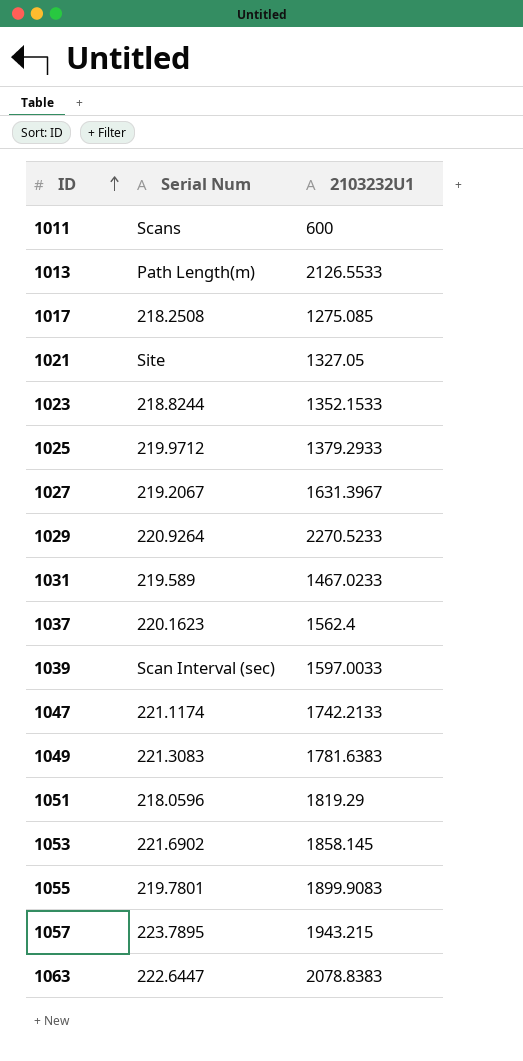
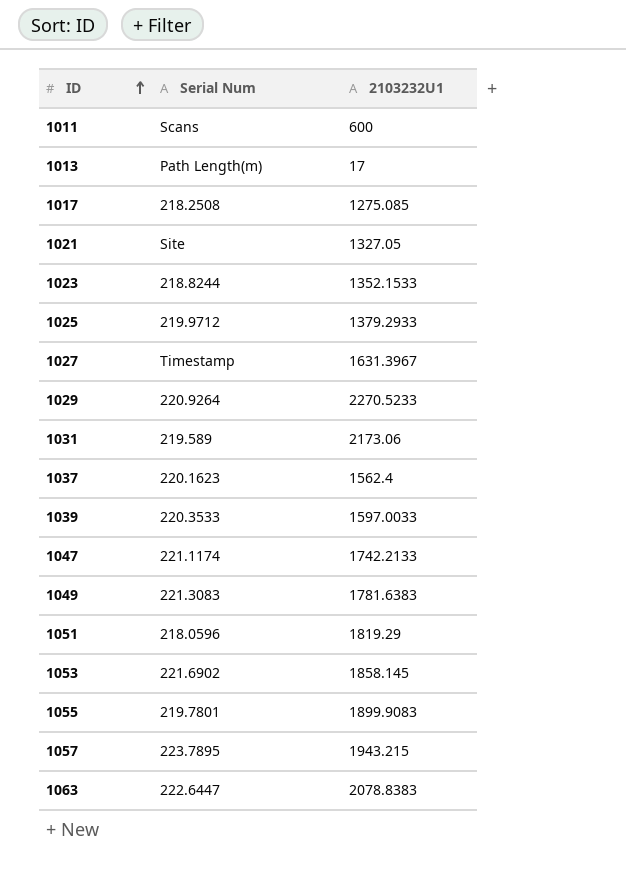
1013 | 2103232U1: 2126.5533 -> 17
1027 | Serial Num: 219.2067 -> Timestamp
1031 | 2103232U1: 1467.0233 -> 2173.06
1039 | Serial Num: Scan Interval (sec) -> 220.3533

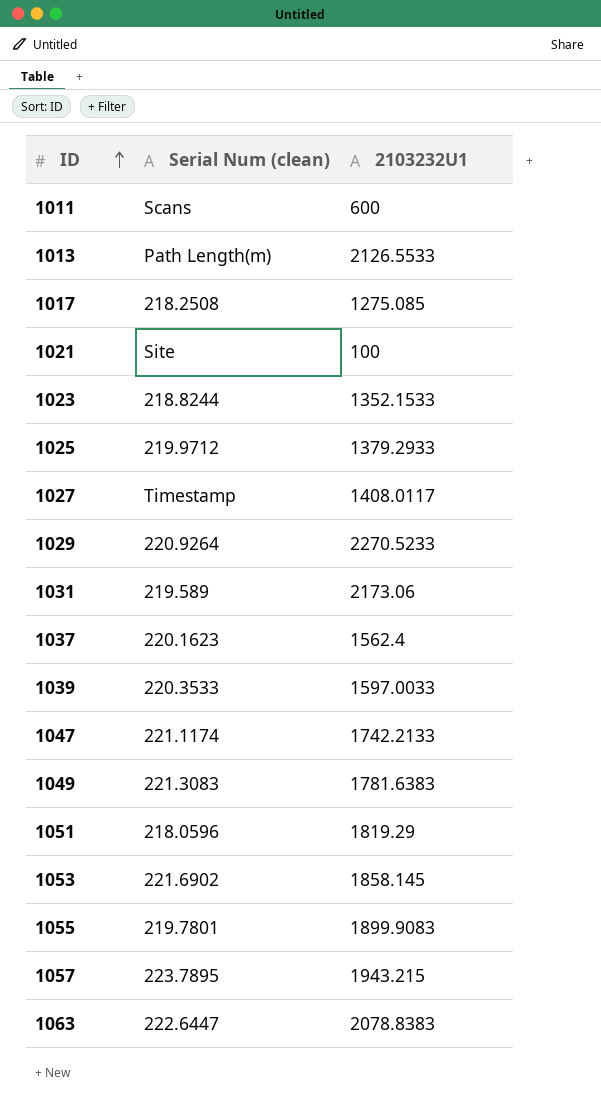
column name: Serial Num -> Serial Num (clean)
1013 | 2103232U1: 17 -> 2126.5533
1021 | 2103232U1: 1327.05 -> 100
1027 | 2103232U1: 1631.3967 -> 1408.0117

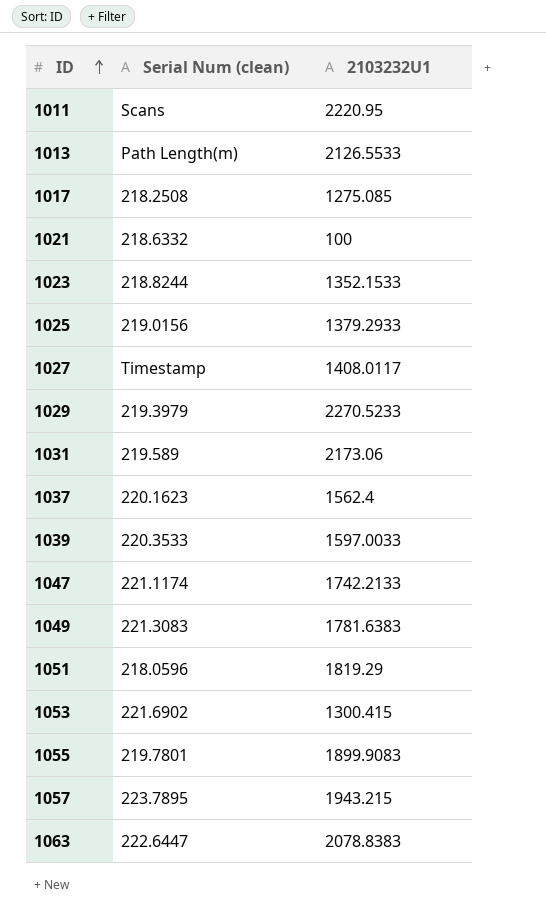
1011 | 2103232U1: 600 -> 2220.95
1021 | Serial Num (clean): Site -> 218.6332
1025 | Serial Num (clean): 219.9712 -> 219.0156
1029 | Serial Num (clean): 220.9264 -> 219.3979
1053 | 2103232U1: 1858.145 -> 1300.415

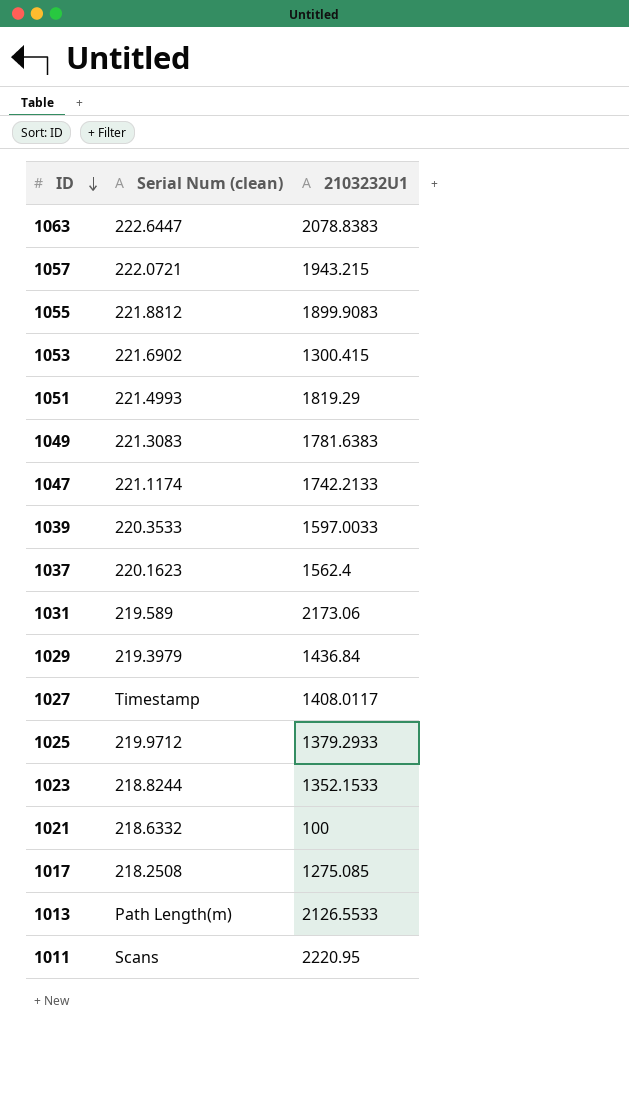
row order: ID ascending -> ID descending
1057 | Serial Num (clean): 223.7895 -> 222.0721
1055 | Serial Num (clean): 219.7801 -> 221.8812
1051 | Serial Num (clean): 218.0596 -> 221.4993
1029 | 2103232U1: 2270.5233 -> 1436.84
1025 | Serial Num (clean): 219.0156 -> 219.9712

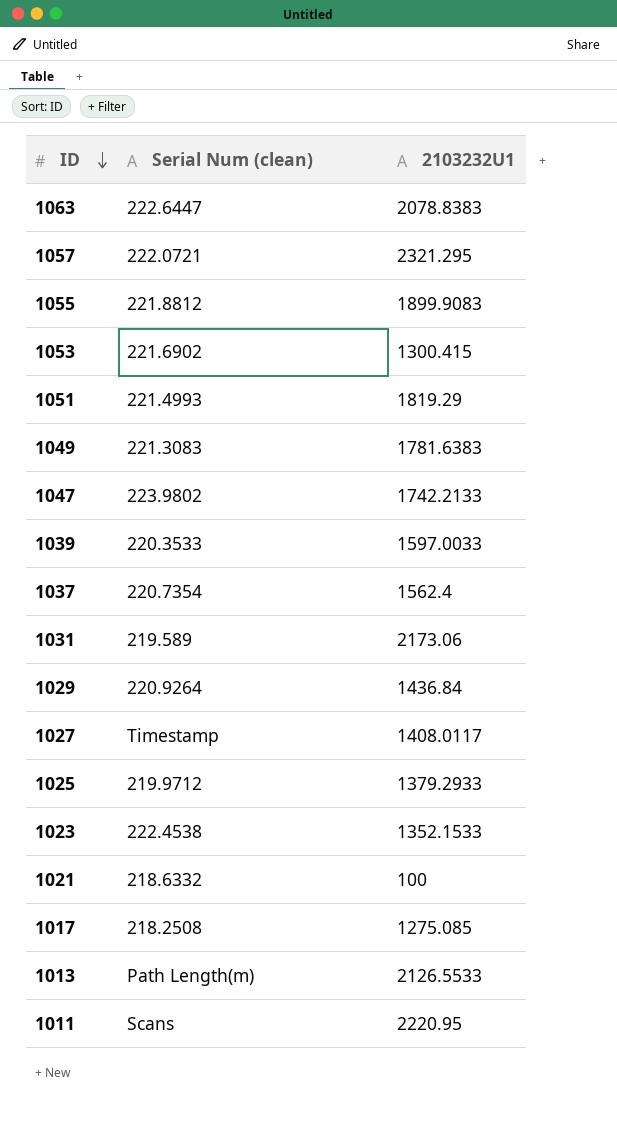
1057 | 2103232U1: 1943.215 -> 2321.295
1047 | Serial Num (clean): 221.1174 -> 223.9802
1037 | Serial Num (clean): 220.1623 -> 220.7354
1029 | Serial Num (clean): 219.3979 -> 220.9264
1023 | Serial Num (clean): 218.8244 -> 222.4538

